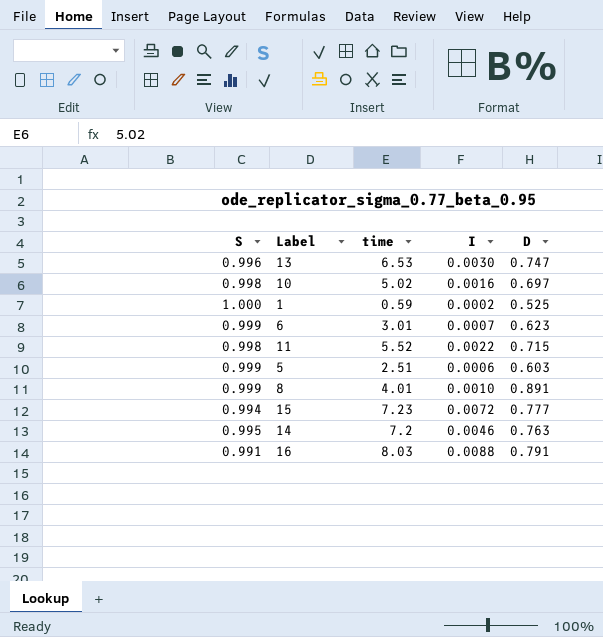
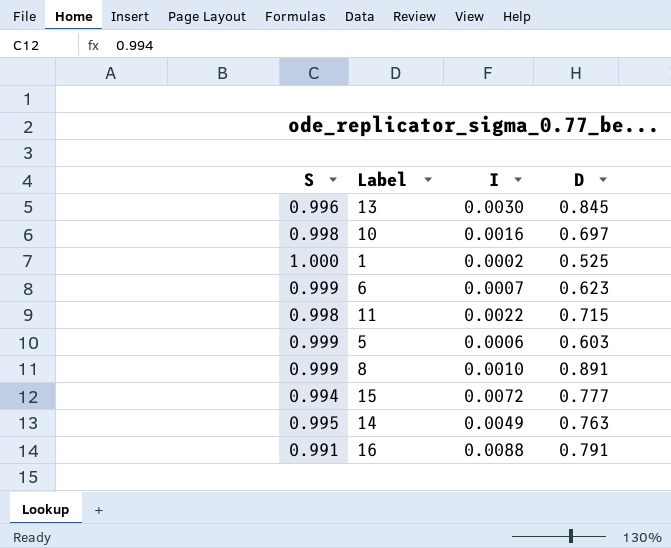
column time | position: 3 -> none
13 | D: 0.747 -> 0.845
14 | I: 0.0046 -> 0.0049

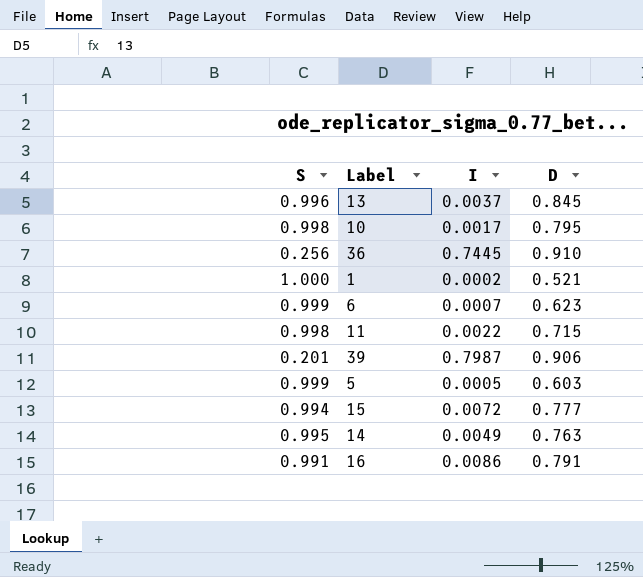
row 8: 0.999 | 0.0010 | 0.891 -> none
13 | I: 0.0030 -> 0.0037
10 | I: 0.0016 -> 0.0017
10 | D: 0.697 -> 0.795
row 36: none -> 0.256 | 0.7445 | 0.910
1 | D: 0.525 -> 0.521
row 39: none -> 0.201 | 0.7987 | 0.906
5 | I: 0.0006 -> 0.0005
16 | I: 0.0088 -> 0.0086

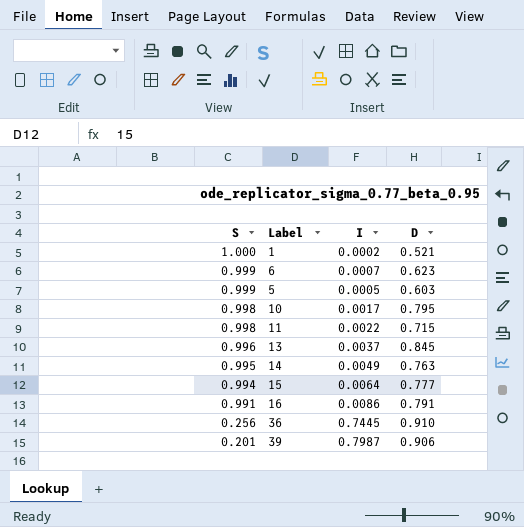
row order: none -> S descending
15 | I: 0.0072 -> 0.0064

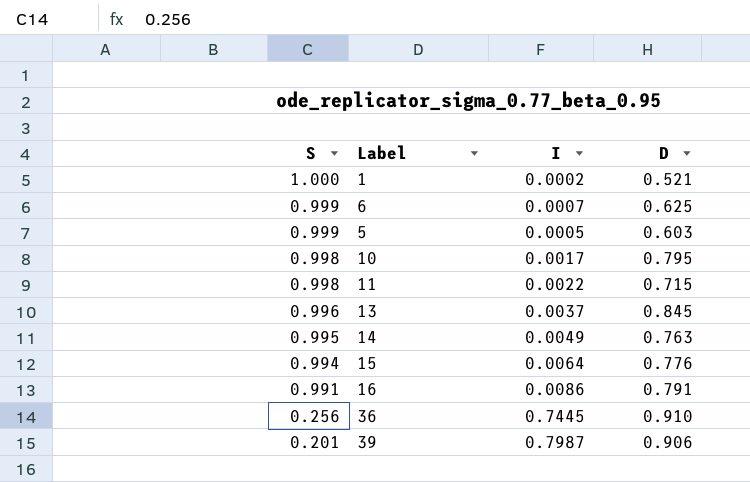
6 | D: 0.623 -> 0.625
15 | D: 0.777 -> 0.776

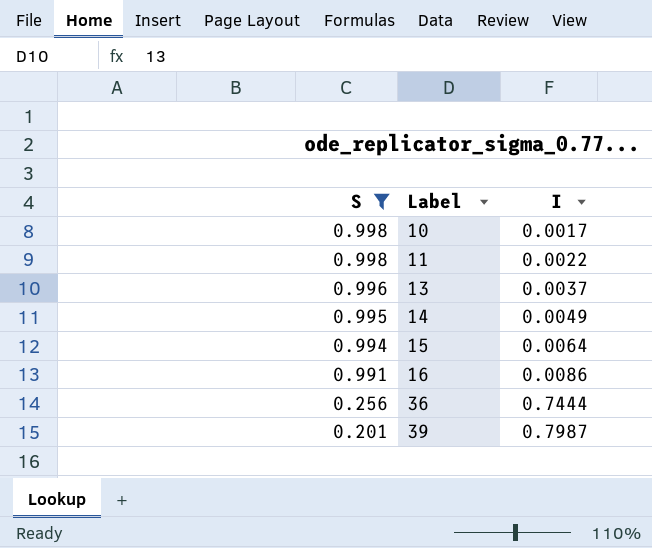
filter: none -> S <= 0.998
column D | position: 4 -> none
36 | I: 0.7445 -> 0.7444

